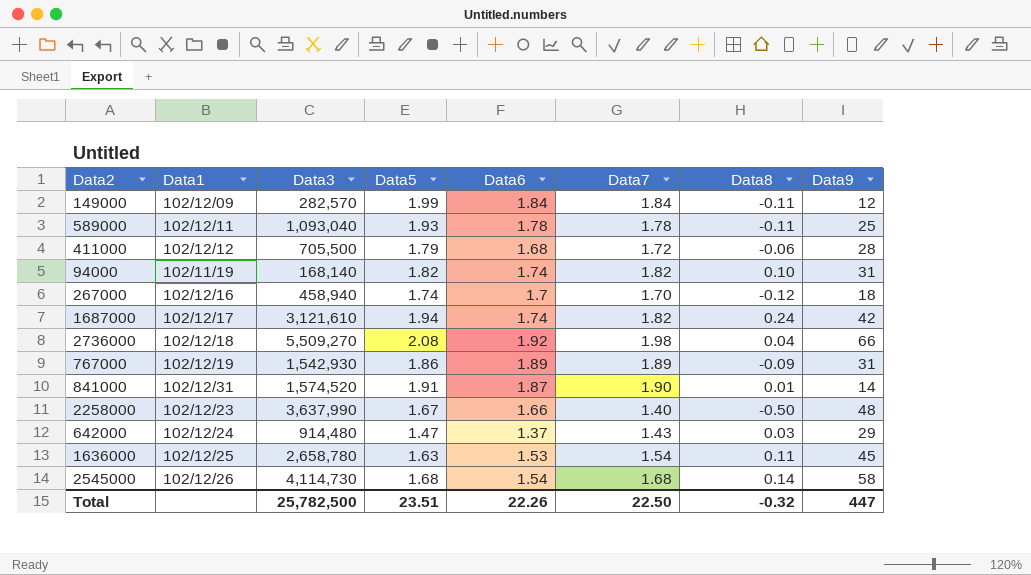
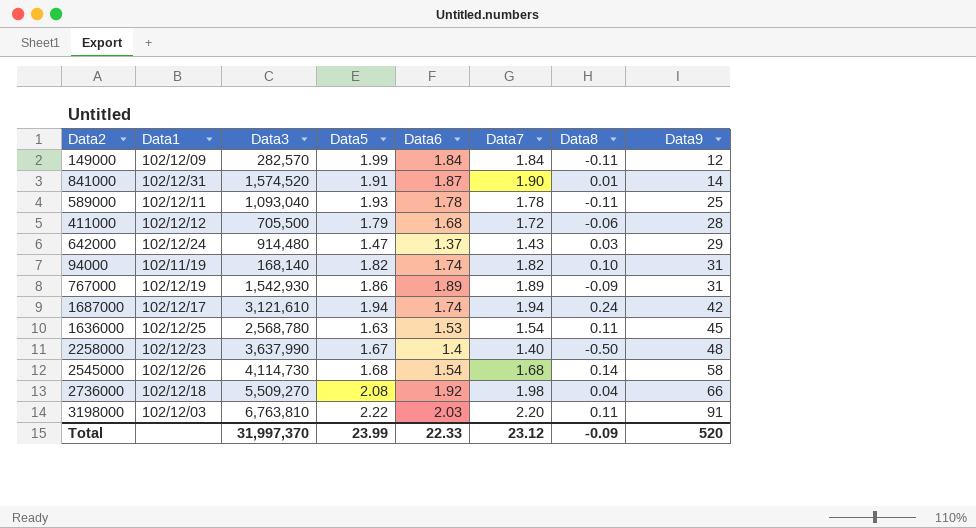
row order: none -> Data9 ascending
row 267000: 102/12/16 | 458,940 | 1.74 | 1.7 | 1.70 | -0.12 | 18 -> none
1687000 | Data7: 1.82 -> 1.94
1636000 | Data3: 2,658,780 -> 2,568,780
2258000 | Data6: 1.66 -> 1.4
row 3198000: none -> 102/12/03 | 6,763,810 | 2.22 | 2.03 | 2.20 | 0.11 | 91
Total | Data3: 25,782,500 -> 31,997,370
Total | Data5: 23.51 -> 23.99
Total | Data6: 22.26 -> 22.33
Total | Data7: 22.50 -> 23.12
Total | Data8: -0.32 -> -0.09
Total | Data9: 447 -> 520

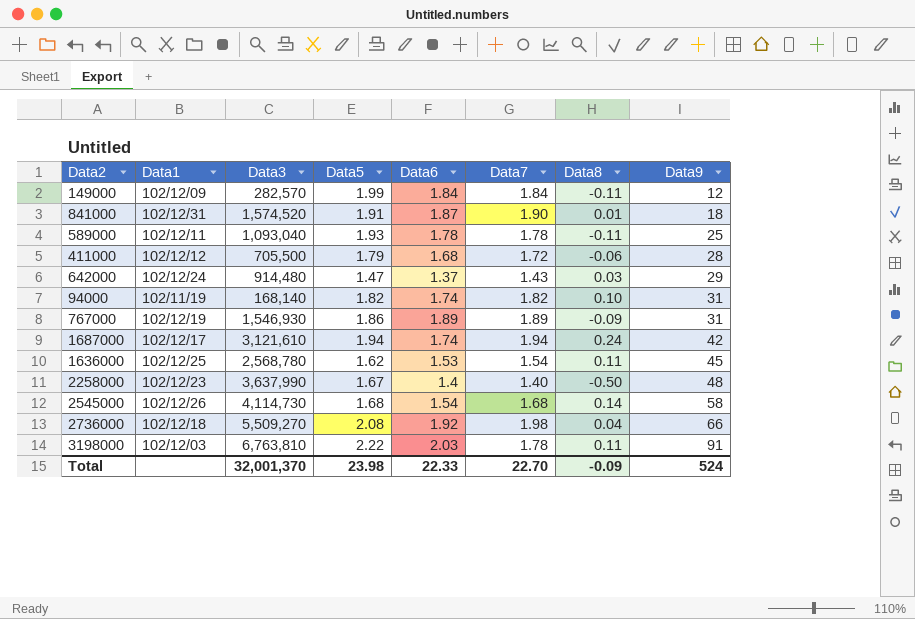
841000 | Data9: 14 -> 18
767000 | Data3: 1,542,930 -> 1,546,930
1636000 | Data5: 1.63 -> 1.62
3198000 | Data7: 2.20 -> 1.78
Total | Data3: 31,997,370 -> 32,001,370
Total | Data5: 23.99 -> 23.98
Total | Data7: 23.12 -> 22.70
Total | Data9: 520 -> 524

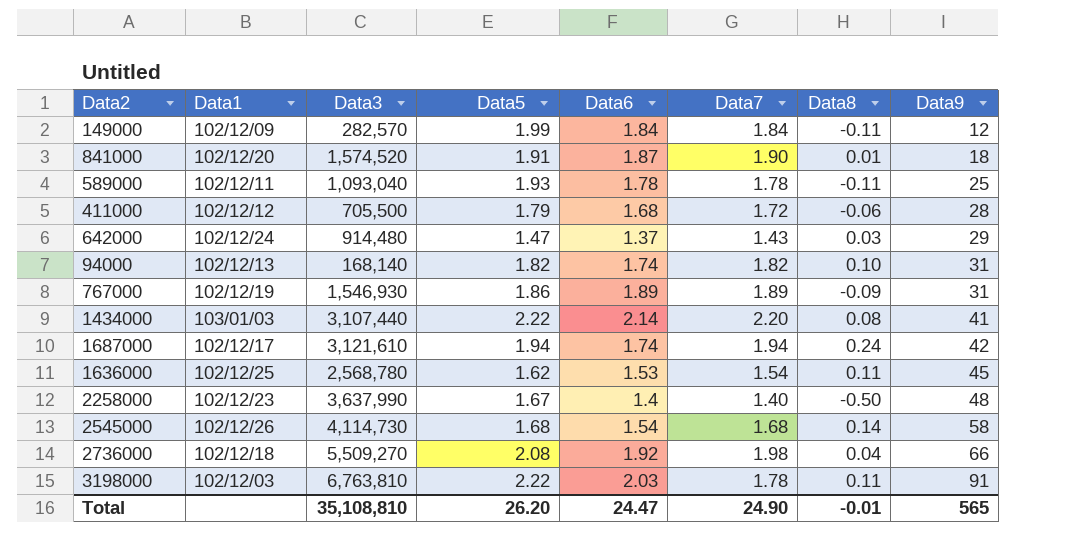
841000 | Data1: 102/12/31 -> 102/12/20
94000 | Data1: 102/11/19 -> 102/12/13
row 1434000: none -> 103/01/03 | 3,107,440 | 2.22 | 2.14 | 2.20 | 0.08 | 41
Total | Data3: 32,001,370 -> 35,108,810
Total | Data5: 23.98 -> 26.20
Total | Data6: 22.33 -> 24.47
Total | Data7: 22.70 -> 24.90
Total | Data8: -0.09 -> -0.01
Total | Data9: 524 -> 565

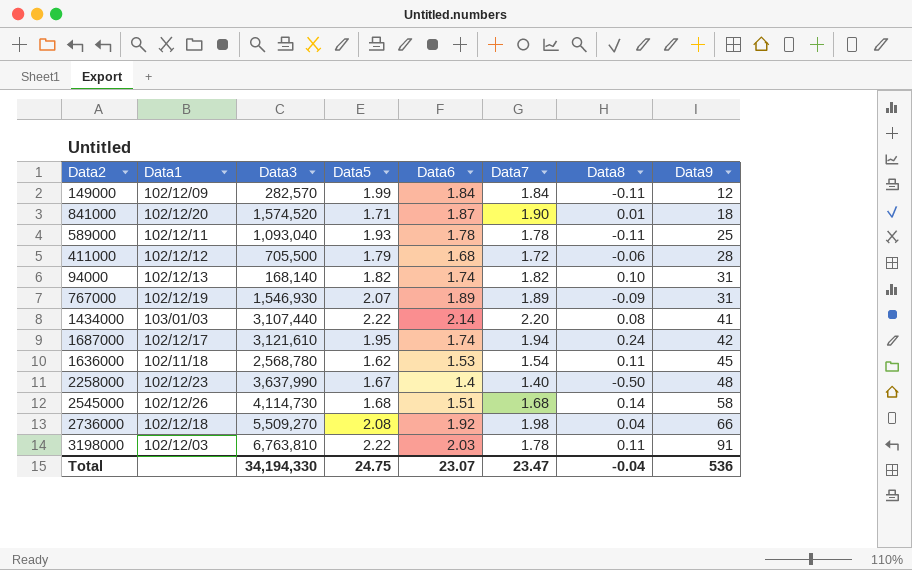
row 642000: 102/12/24 | 914,480 | 1.47 | 1.37 | 1.43 | 0.03 | 29 -> none
841000 | Data5: 1.91 -> 1.71
767000 | Data5: 1.86 -> 2.07
1687000 | Data5: 1.94 -> 1.95
1636000 | Data1: 102/12/25 -> 102/11/18
2545000 | Data6: 1.54 -> 1.51
Total | Data3: 35,108,810 -> 34,194,330
Total | Data5: 26.20 -> 24.75
Total | Data6: 24.47 -> 23.07
Total | Data7: 24.90 -> 23.47
Total | Data8: -0.01 -> -0.04
Total | Data9: 565 -> 536

